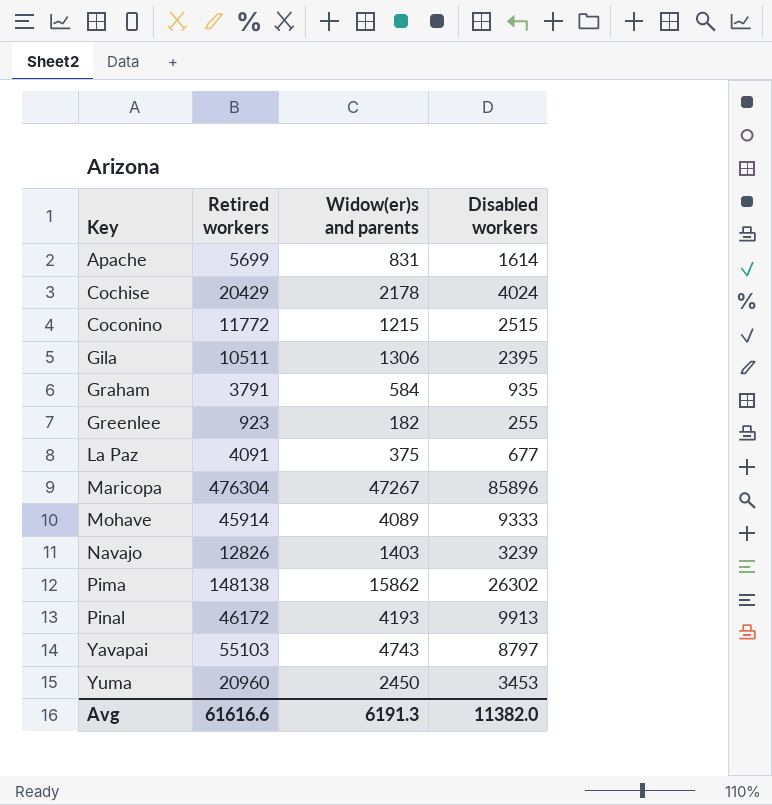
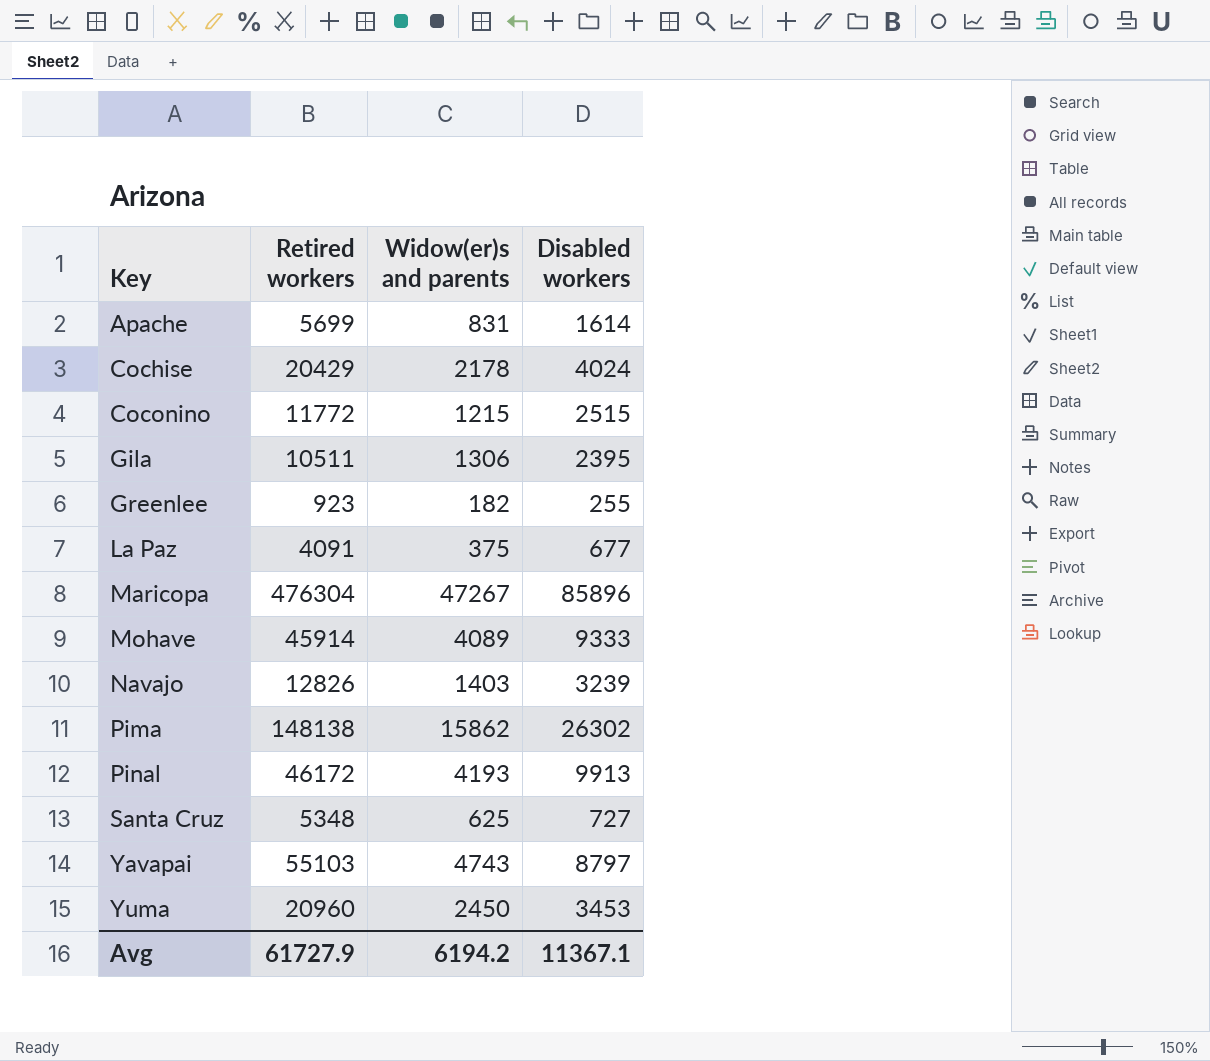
row Graham: 3791 | 584 | 935 -> none
row Santa Cruz: none -> 5348 | 625 | 727
Avg | Retired workers: 61616.6 -> 61727.9
Avg | Widow(er)s and parents: 6191.3 -> 6194.2
Avg | Disabled workers: 11382.0 -> 11367.1

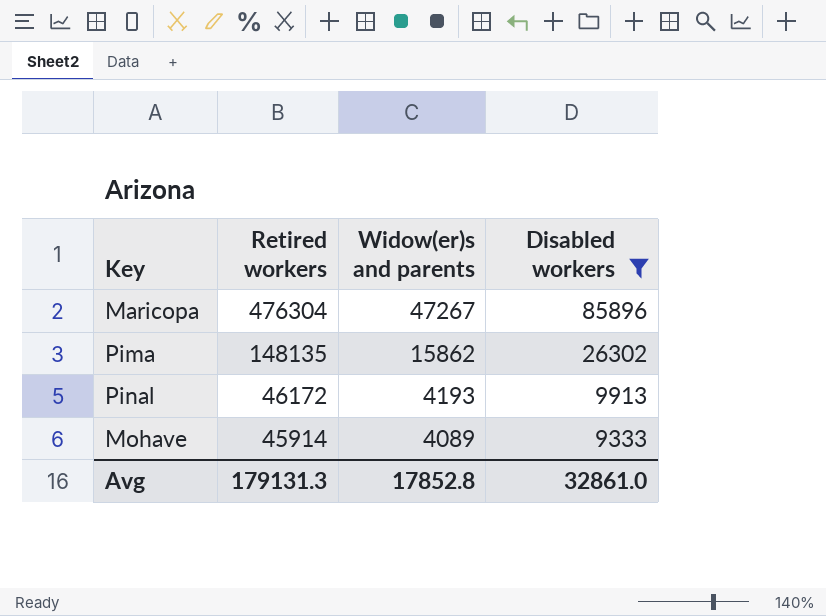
filter: none -> Disabled workers >= 9333
row order: Key ascending -> Retired workers descending
Pima | Retired workers: 148138 -> 148135
Avg | Retired workers: 61727.9 -> 179131.3
Avg | Widow(er)s and parents: 6194.2 -> 17852.8
Avg | Disabled workers: 11367.1 -> 32861.0

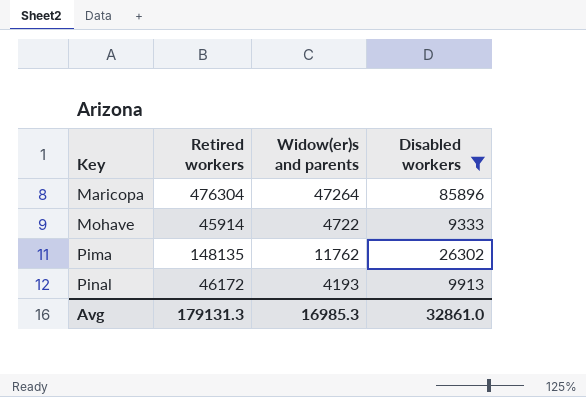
row order: Retired workers descending -> Key ascending
Maricopa | Widow(er)s and parents: 47267 -> 47264
Mohave | Widow(er)s and parents: 4089 -> 4722
Pima | Widow(er)s and parents: 15862 -> 11762
Avg | Widow(er)s and parents: 17852.8 -> 16985.3

